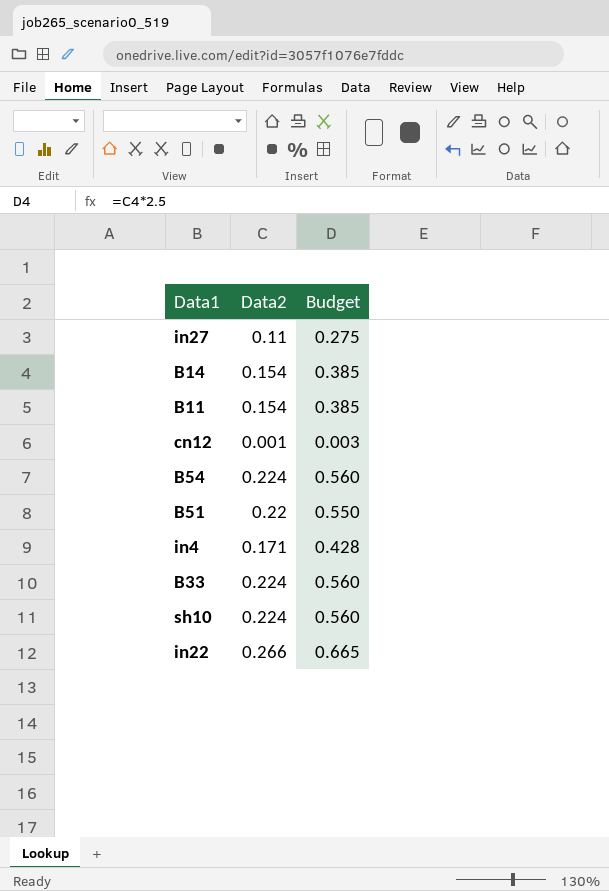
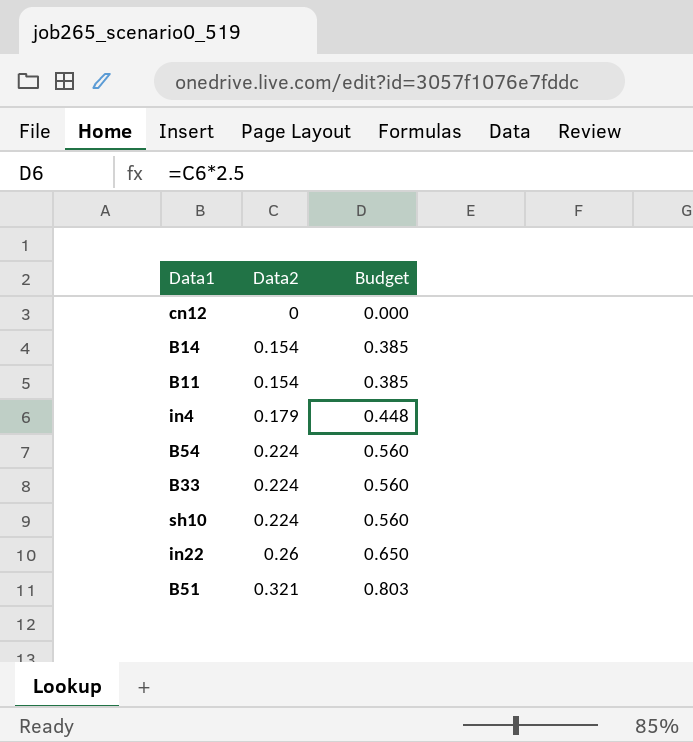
row order: none -> Data2 ascending
row in27: 0.11 | 0.275 -> none
cn12 | Data2: 0.001 -> 0
cn12 | Budget: 0.003 -> 0.000
in4 | Data2: 0.171 -> 0.179
in4 | Budget: 0.428 -> 0.448
in22 | Data2: 0.266 -> 0.26
in22 | Budget: 0.665 -> 0.650
B51 | Data2: 0.22 -> 0.321
B51 | Budget: 0.550 -> 0.803

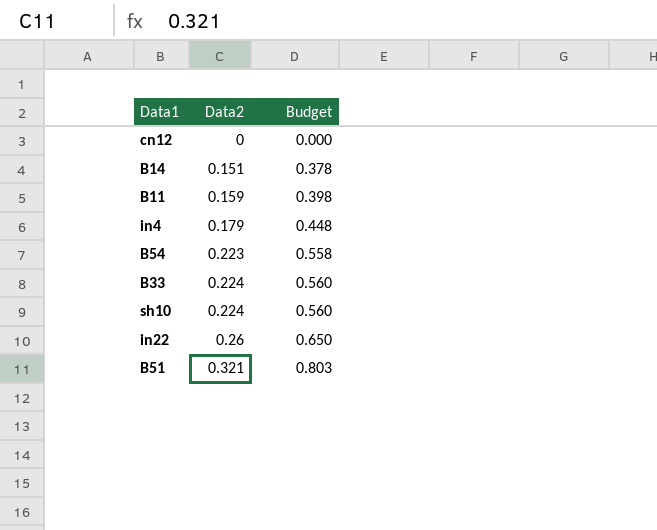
B14 | Data2: 0.154 -> 0.151
B14 | Budget: 0.385 -> 0.378
B11 | Data2: 0.154 -> 0.159
B11 | Budget: 0.385 -> 0.398
B54 | Data2: 0.224 -> 0.223
B54 | Budget: 0.560 -> 0.558

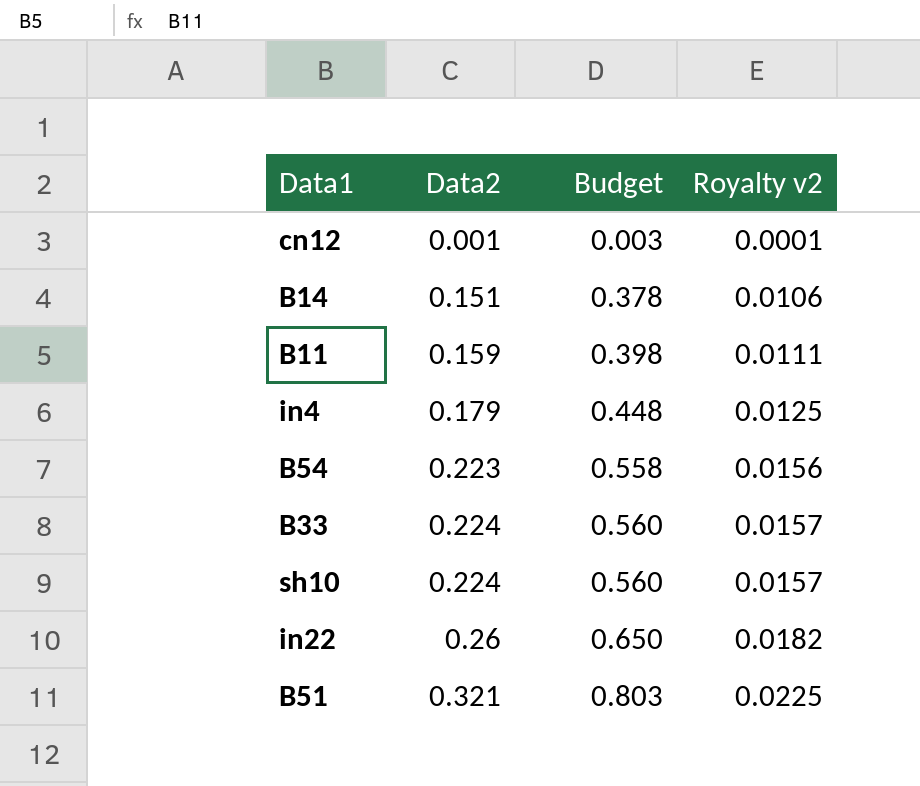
column Royalty v2 | formula: none -> [Data2] * 0.07
cn12 | Data2: 0 -> 0.001
cn12 | Budget: 0.000 -> 0.003

